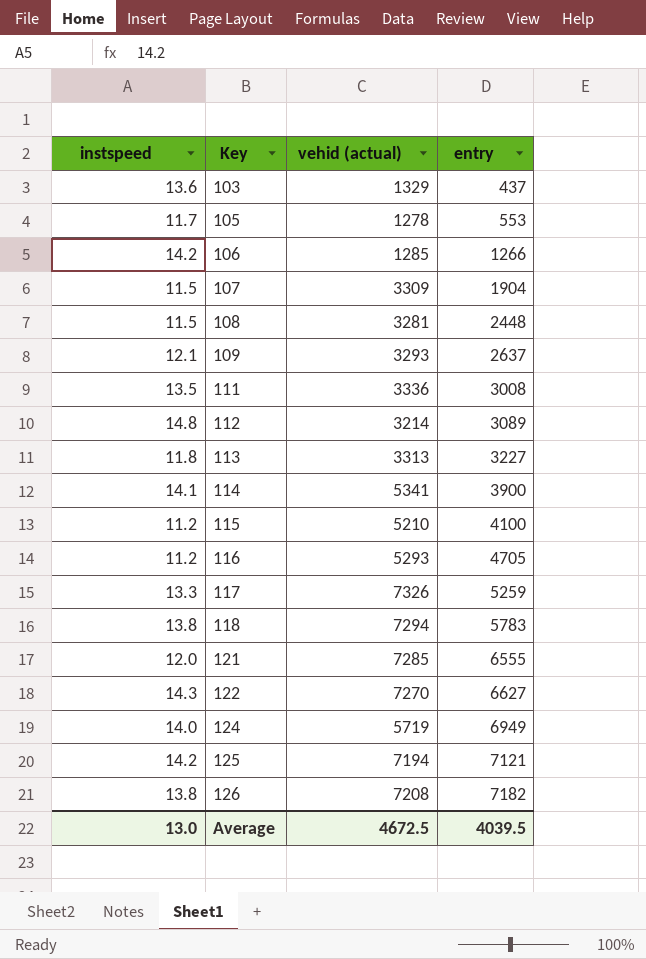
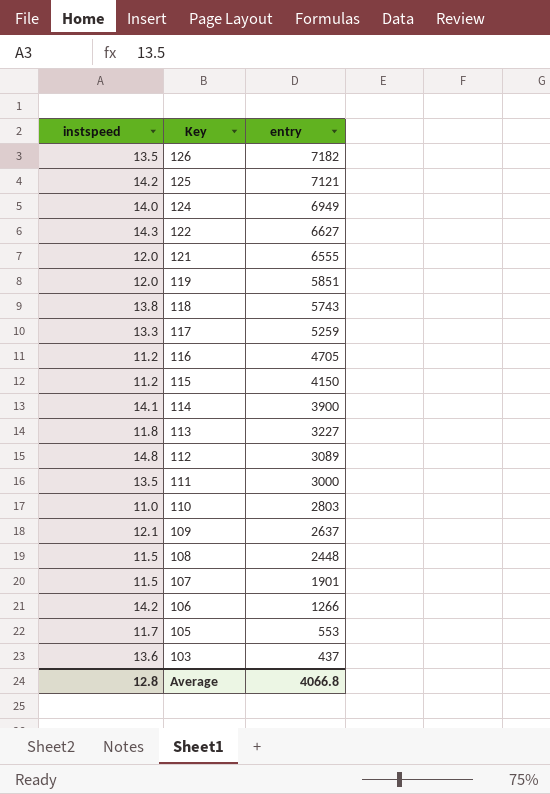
row order: Key ascending -> Key descending
column vehid (actual) | position: 3 -> none
126 | instspeed: 13.8 -> 13.5
row 119: none -> 12.0 | 5851
118 | entry: 5783 -> 5743
115 | entry: 4100 -> 4150
111 | entry: 3008 -> 3000
row 110: none -> 11.0 | 2803
107 | entry: 1904 -> 1901
Average | instspeed: 13.0 -> 12.8
Average | entry: 4039.5 -> 4066.8

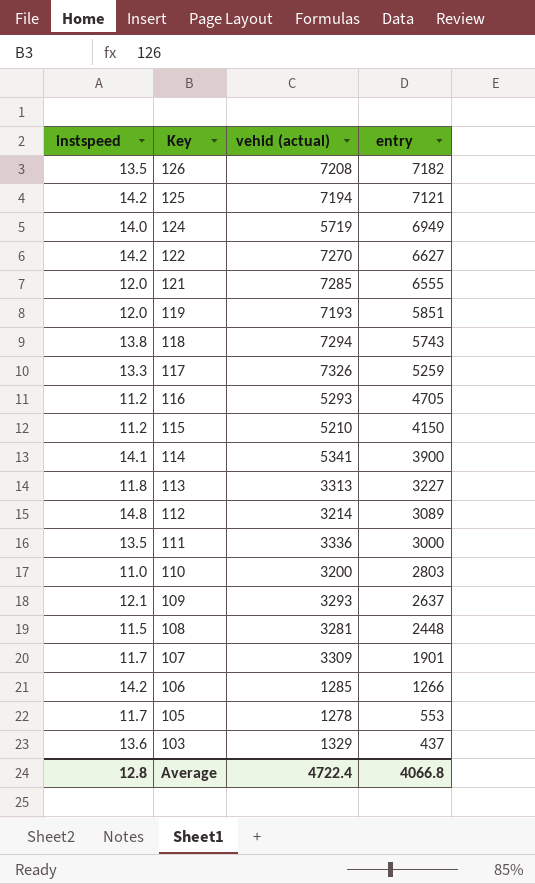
column vehid (actual) | position: none -> 3
122 | instspeed: 14.3 -> 14.2
107 | instspeed: 11.5 -> 11.7

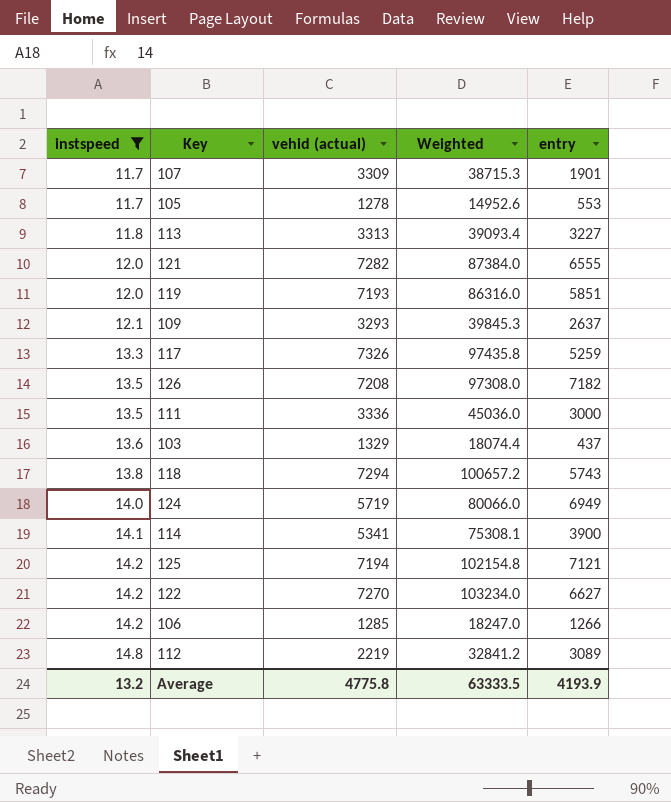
filter: none -> instspeed >= 11.7
row order: Key descending -> instspeed ascending
column Weighted | formula: none -> [instspeed] * [vehid (actual)]
121 | vehid (actual): 7285 -> 7282
112 | vehid (actual): 3214 -> 2219
Average | instspeed: 12.8 -> 13.2
Average | vehid (actual): 4722.4 -> 4775.8
Average | entry: 4066.8 -> 4193.9

